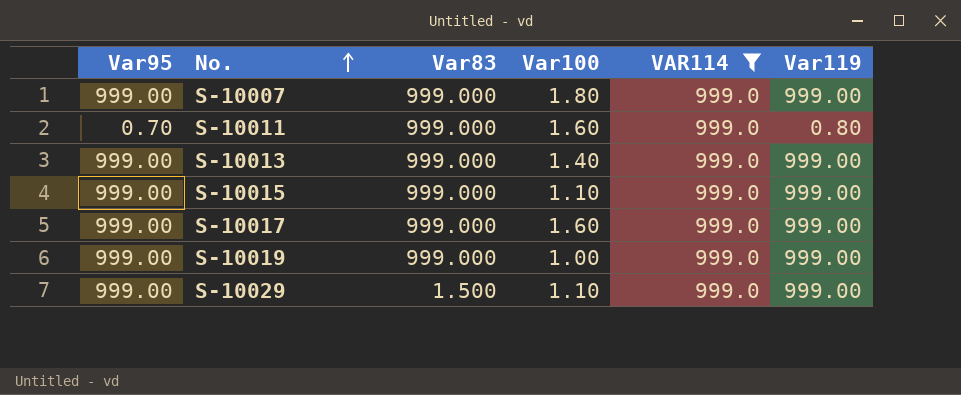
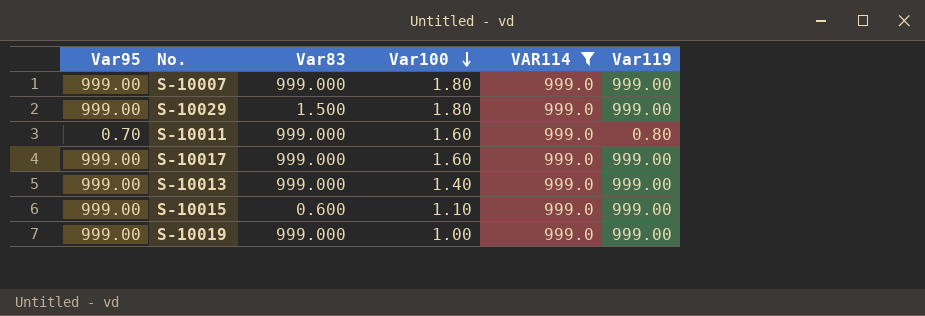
row order: No. ascending -> Var100 descending
S-10029 | Var100: 1.10 -> 1.80
S-10015 | Var83: 999.000 -> 0.600

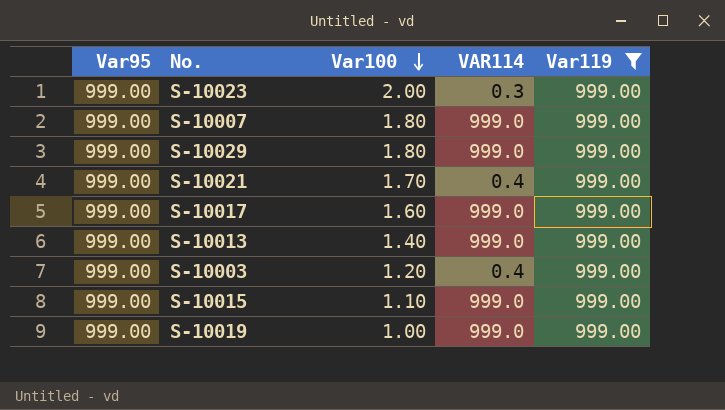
filter: VAR114 = 999.0 -> Var119 = 999.00
column Var83 | position: 3 -> none

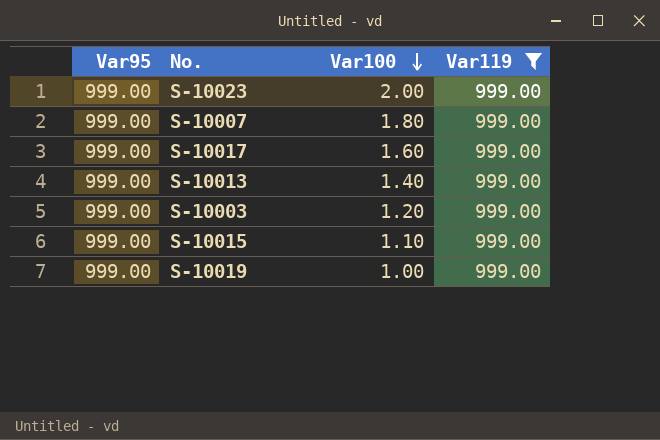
column VAR114 | position: 4 -> none
row S-10029: 999.00 | 1.80 | 999.0 | 999.00 -> none
row S-10021: 999.00 | 1.70 | 0.4 | 999.00 -> none

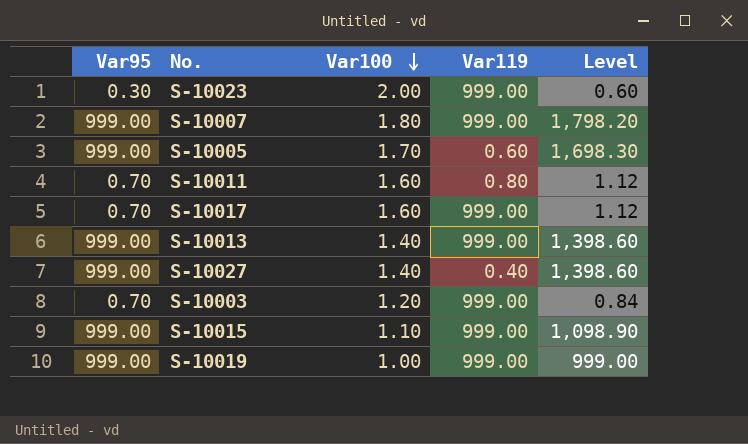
filter: Var119 = 999.00 -> none
column Level | formula: none -> [Var95] * [Var100]
S-10023 | Var95: 999.00 -> 0.30
S-10017 | Var95: 999.00 -> 0.70
S-10003 | Var95: 999.00 -> 0.70

